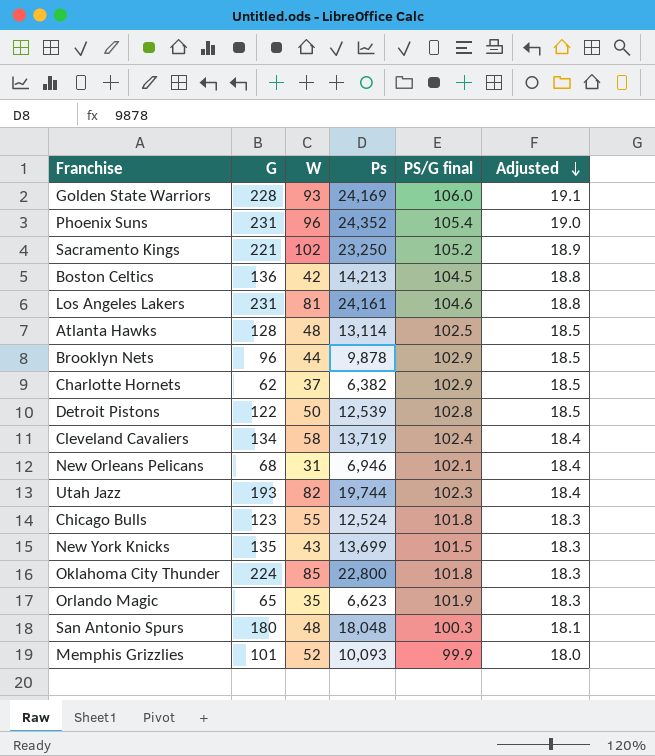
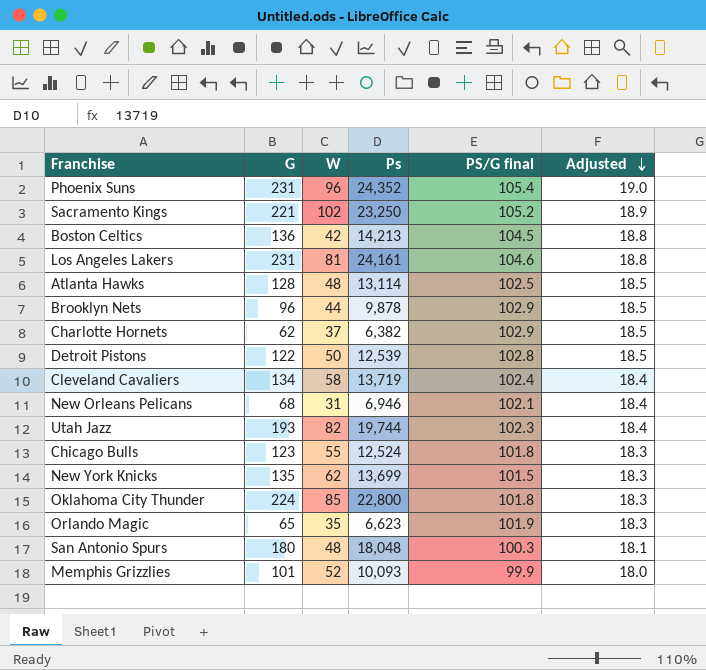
row Golden State Warriors: 228 | 93 | 24,169 | 106.0 | 19.1 -> none
New York Knicks | W: 43 -> 62

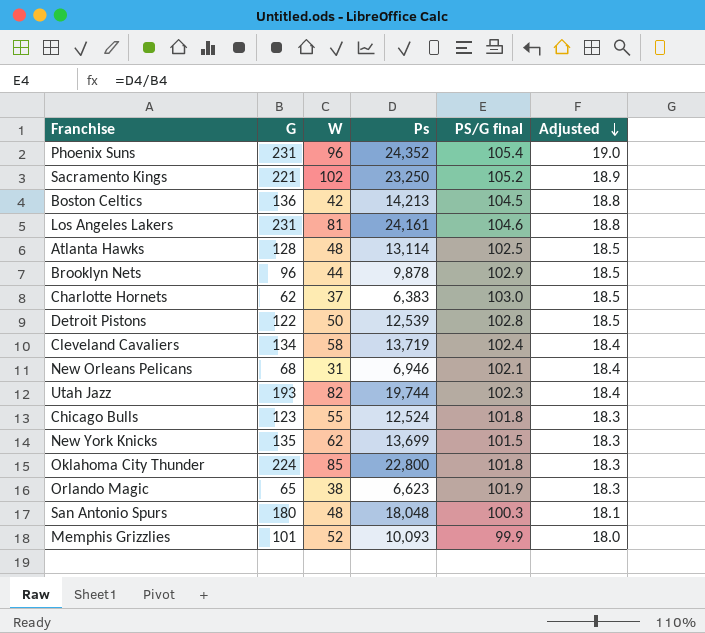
Charlotte Hornets | Ps: 6,382 -> 6,383
Charlotte Hornets | PS/G final: 102.9 -> 103.0
Orlando Magic | W: 35 -> 38

